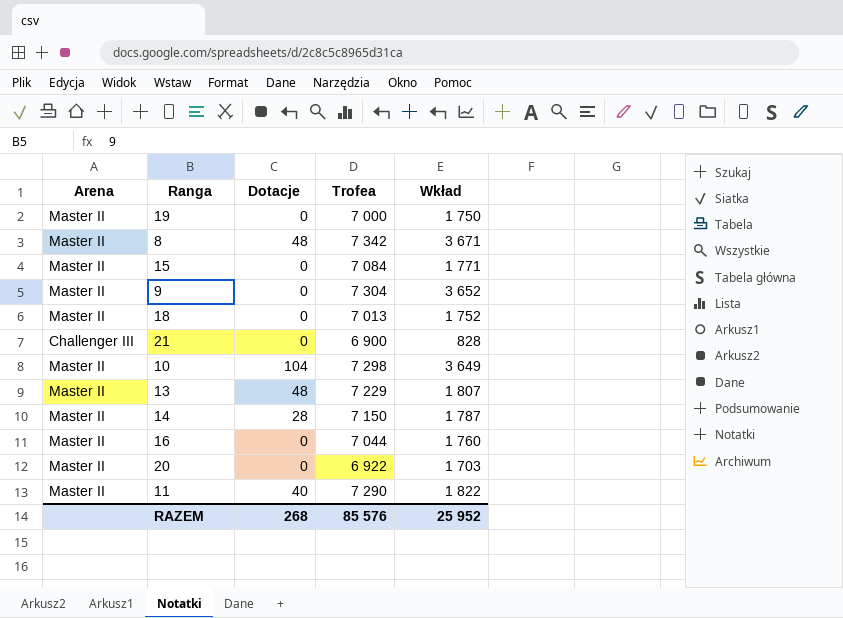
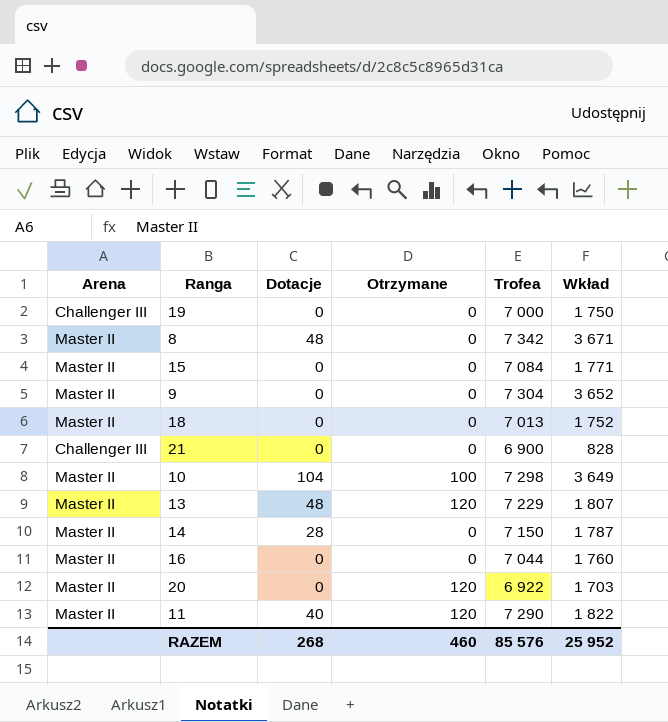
column Otrzymane | position: none -> 4
19 | Arena: Master II -> Challenger III

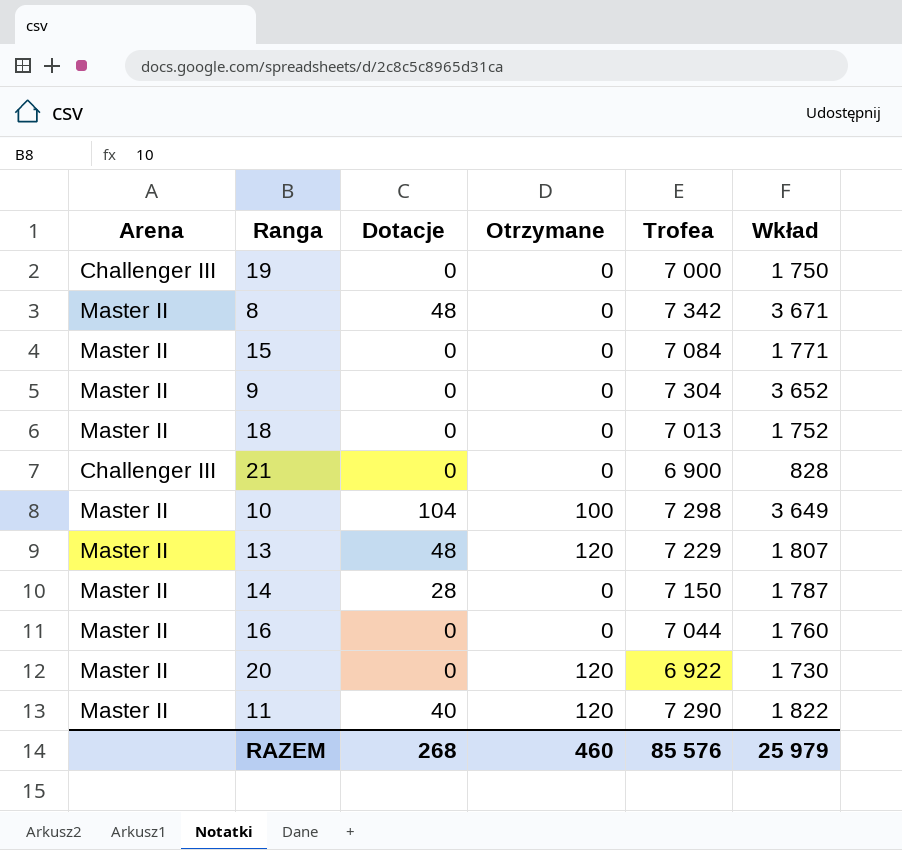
20 | Wkład: 1 703 -> 1 730
RAZEM | Wkład: 25 952 -> 25 979

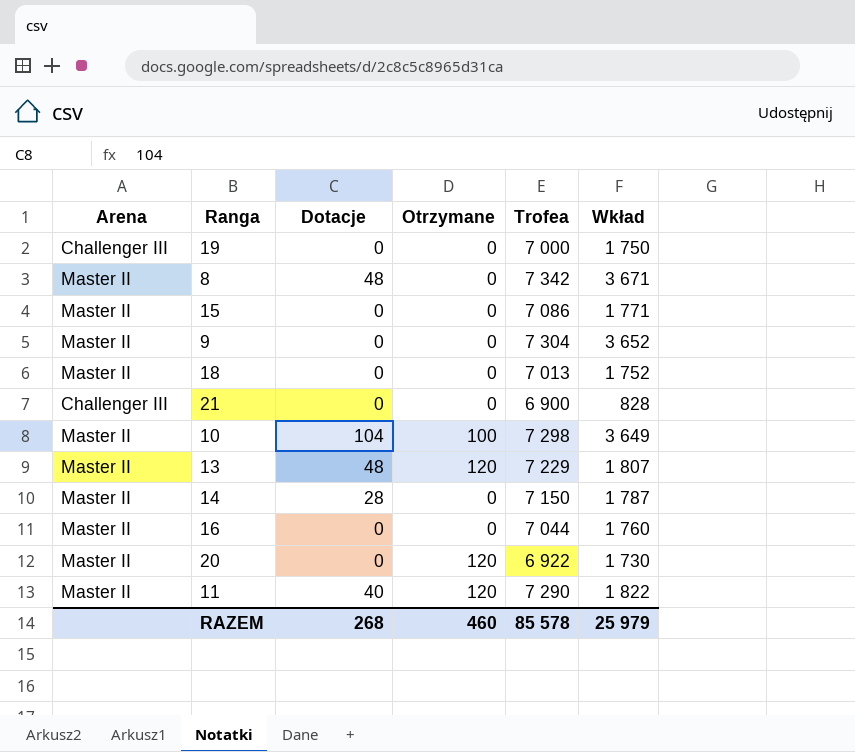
15 | Trofea: 7 084 -> 7 086
RAZEM | Trofea: 85 576 -> 85 578

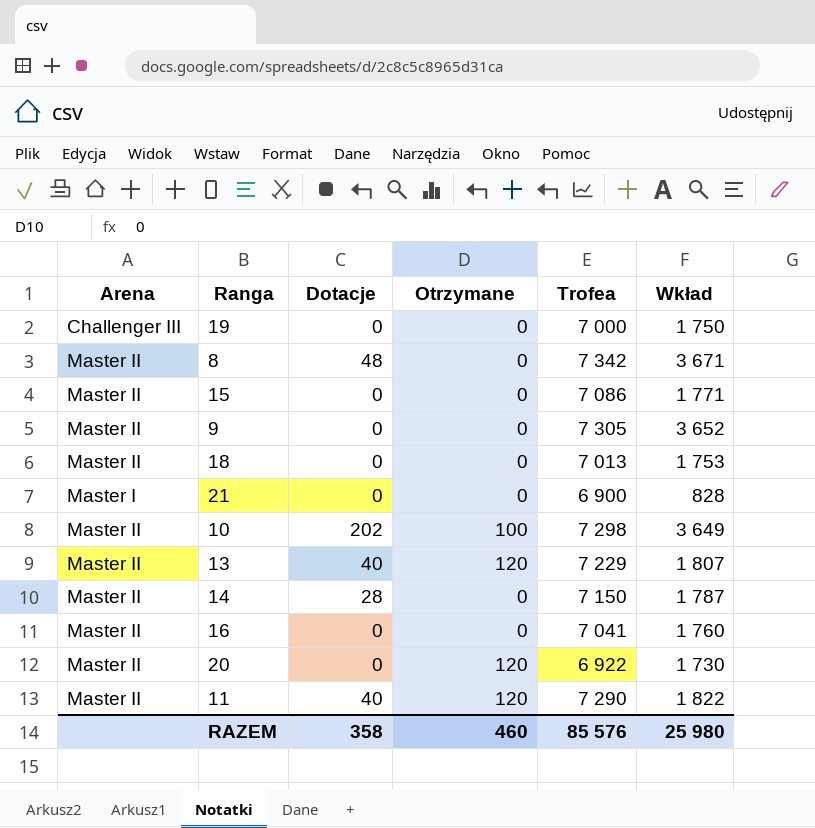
9 | Trofea: 7 304 -> 7 305
18 | Wkład: 1 752 -> 1 753
21 | Arena: Challenger III -> Master I
10 | Dotacje: 104 -> 202
13 | Dotacje: 48 -> 40
16 | Trofea: 7 044 -> 7 041
RAZEM | Dotacje: 268 -> 358
RAZEM | Trofea: 85 578 -> 85 576
RAZEM | Wkład: 25 979 -> 25 980

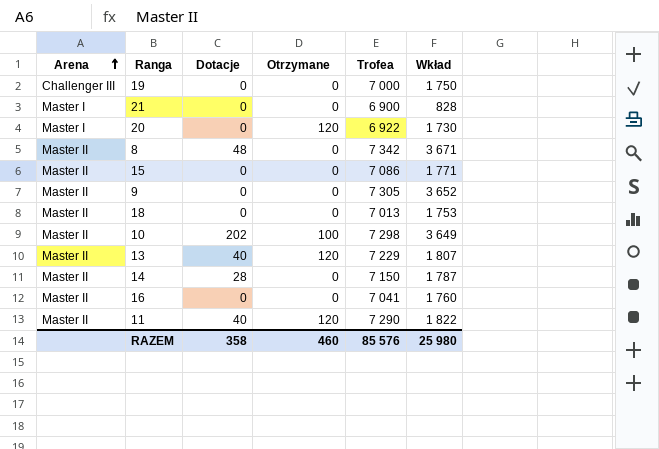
row order: none -> Arena ascending
20 | Arena: Master II -> Master I

